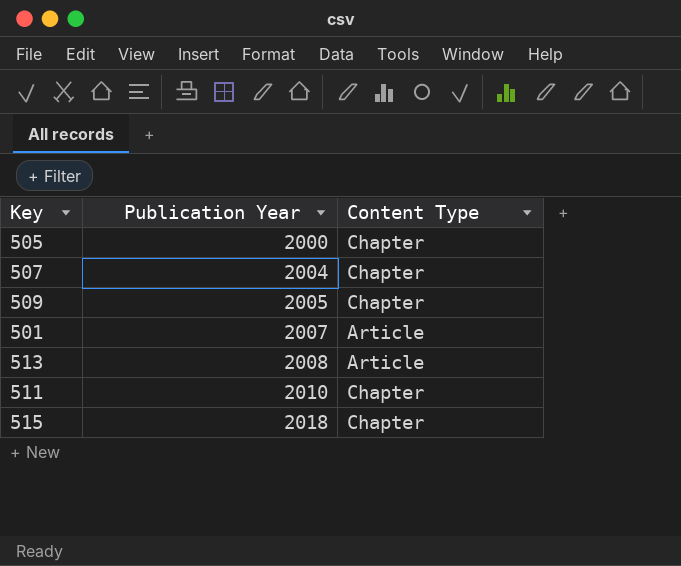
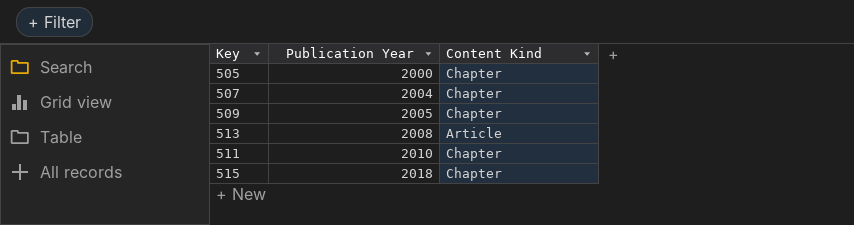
column name: Content Type -> Content Kind
row 501: 2007 | Article -> none

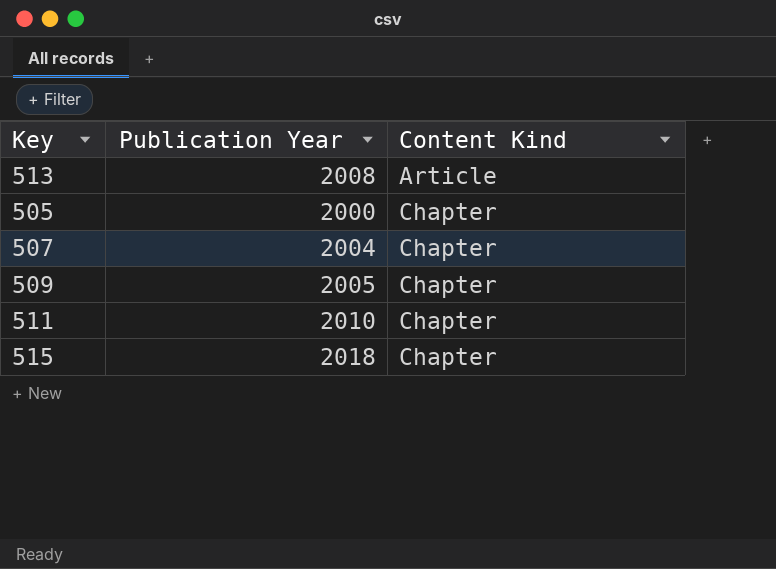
row order: Publication Year ascending -> Content Kind ascending

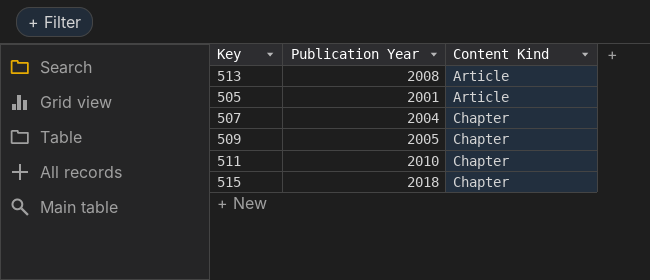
505 | Publication Year: 2000 -> 2001
505 | Content Kind: Chapter -> Article

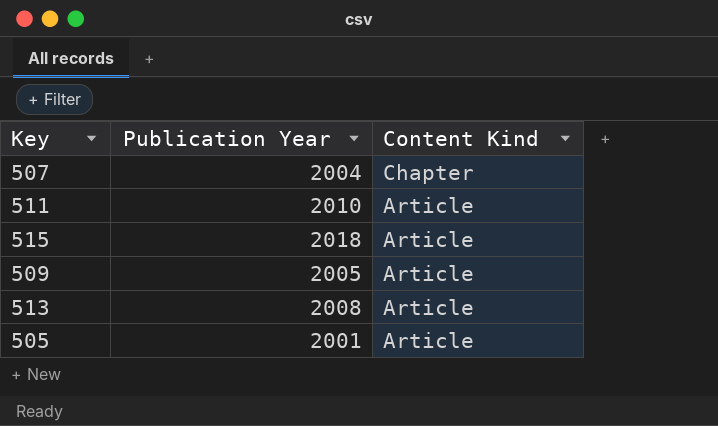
row order: Content Kind ascending -> Content Kind descending
511 | Content Kind: Chapter -> Article
515 | Content Kind: Chapter -> Article
509 | Content Kind: Chapter -> Article

